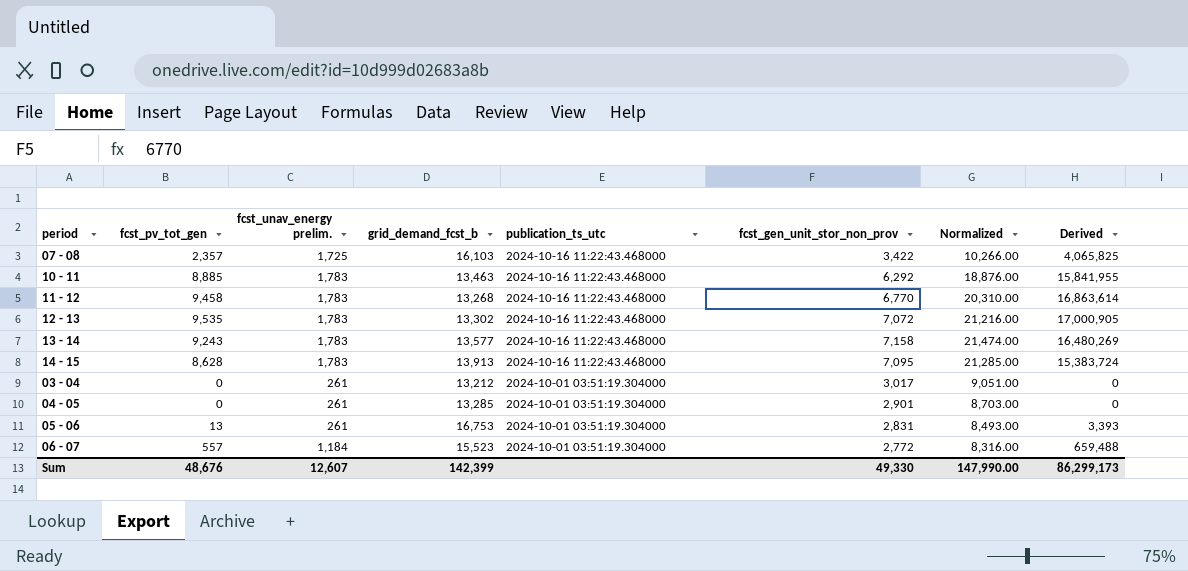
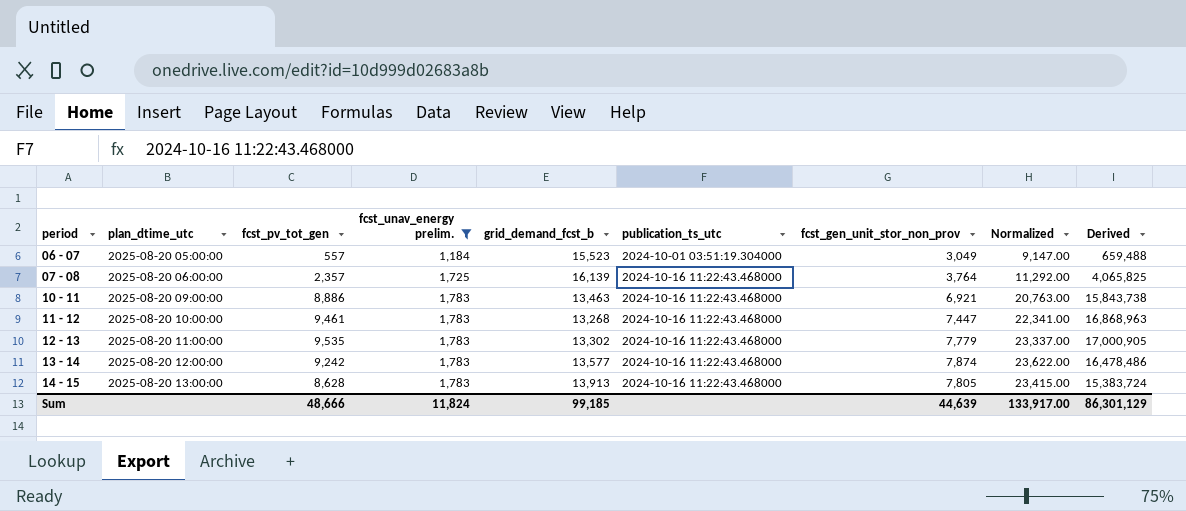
filter: none -> fcst_unav_energy prelim. != 261
row order: publication_ts_utc descending -> period ascending
column plan_dtime_utc | position: none -> 2
06 - 07 | fcst_gen_unit_stor_non_prov: 2,772 -> 3,049
06 - 07 | Normalized: 8,316.00 -> 9,147.00
07 - 08 | grid_demand_fcst_b: 16,103 -> 16,139
07 - 08 | fcst_gen_unit_stor_non_prov: 3,422 -> 3,764
07 - 08 | Normalized: 10,266.00 -> 11,292.00
10 - 11 | fcst_pv_tot_gen: 8,885 -> 8,886
10 - 11 | fcst_gen_unit_stor_non_prov: 6,292 -> 6,921
10 - 11 | Normalized: 18,876.00 -> 20,763.00
10 - 11 | Derived: 15,841,955 -> 15,843,738
11 - 12 | fcst_pv_tot_gen: 9,458 -> 9,461
11 - 12 | fcst_gen_unit_stor_non_prov: 6,770 -> 7,447
11 - 12 | Normalized: 20,310.00 -> 22,341.00
11 - 12 | Derived: 16,863,614 -> 16,868,963
12 - 13 | fcst_gen_unit_stor_non_prov: 7,072 -> 7,779
12 - 13 | Normalized: 21,216.00 -> 23,337.00
13 - 14 | fcst_pv_tot_gen: 9,243 -> 9,242
13 - 14 | fcst_gen_unit_stor_non_prov: 7,158 -> 7,874
13 - 14 | Normalized: 21,474.00 -> 23,622.00
13 - 14 | Derived: 16,480,269 -> 16,478,486
14 - 15 | fcst_gen_unit_stor_non_prov: 7,095 -> 7,805
14 - 15 | Normalized: 21,285.00 -> 23,415.00
Sum | fcst_pv_tot_gen: 48,676 -> 48,666
Sum | fcst_unav_energy prelim.: 12,607 -> 11,824
Sum | grid_demand_fcst_b: 142,399 -> 99,185
Sum | fcst_gen_unit_stor_non_prov: 49,330 -> 44,639
Sum | Normalized: 147,990.00 -> 133,917.00
Sum | Derived: 86,299,173 -> 86,301,129

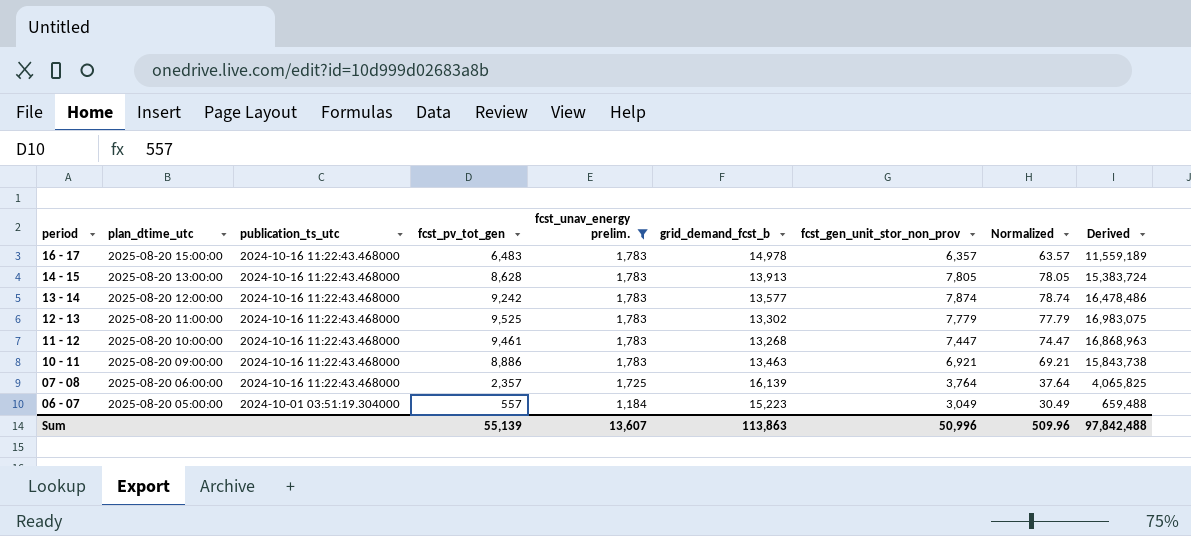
row order: period ascending -> period descending
column publication_ts_utc | position: 6 -> 3
column Normalized | formula: [fcst_gen_unit_stor_non_prov] * 3 -> [fcst_gen_unit_stor_non_prov] * 0.01
row 16 - 17: none -> 2025-08-20 15:00:00 | 2024-10-16 11:22:43.468000 | 6,483 | 1,783 | 14,978 | 6,357 | 63.57 | 11,559,189
12 - 13 | fcst_pv_tot_gen: 9,535 -> 9,525
12 - 13 | Derived: 17,000,905 -> 16,983,075
06 - 07 | grid_demand_fcst_b: 15,523 -> 15,223
Sum | fcst_pv_tot_gen: 48,666 -> 55,139
Sum | fcst_unav_energy prelim.: 11,824 -> 13,607
Sum | grid_demand_fcst_b: 99,185 -> 113,863
Sum | fcst_gen_unit_stor_non_prov: 44,639 -> 50,996
Sum | Normalized: 133,917.00 -> 509.96
Sum | Derived: 86,301,129 -> 97,842,488

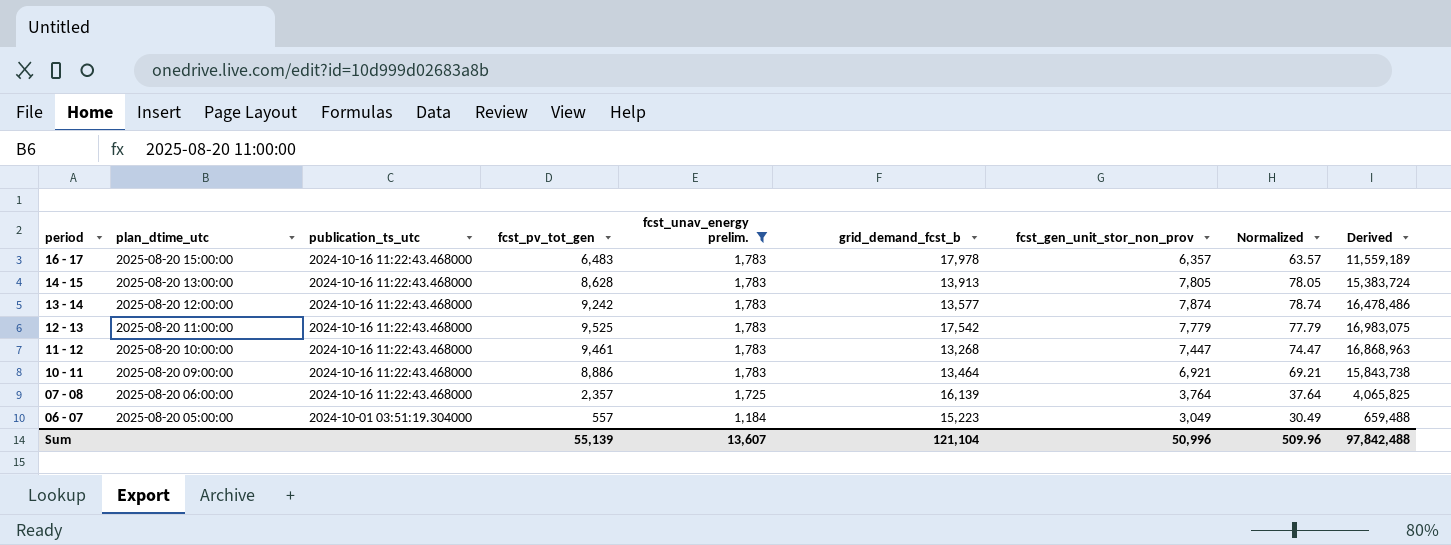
16 - 17 | grid_demand_fcst_b: 14,978 -> 17,978
12 - 13 | grid_demand_fcst_b: 13,302 -> 17,542
10 - 11 | grid_demand_fcst_b: 13,463 -> 13,464
Sum | grid_demand_fcst_b: 113,863 -> 121,104

